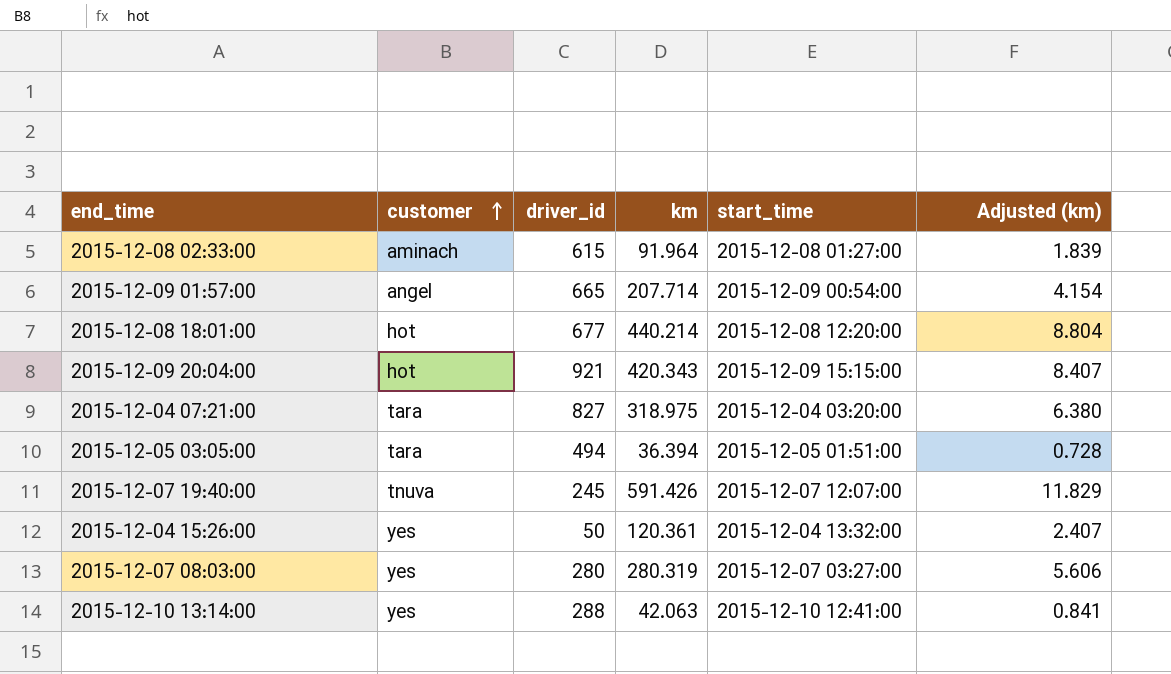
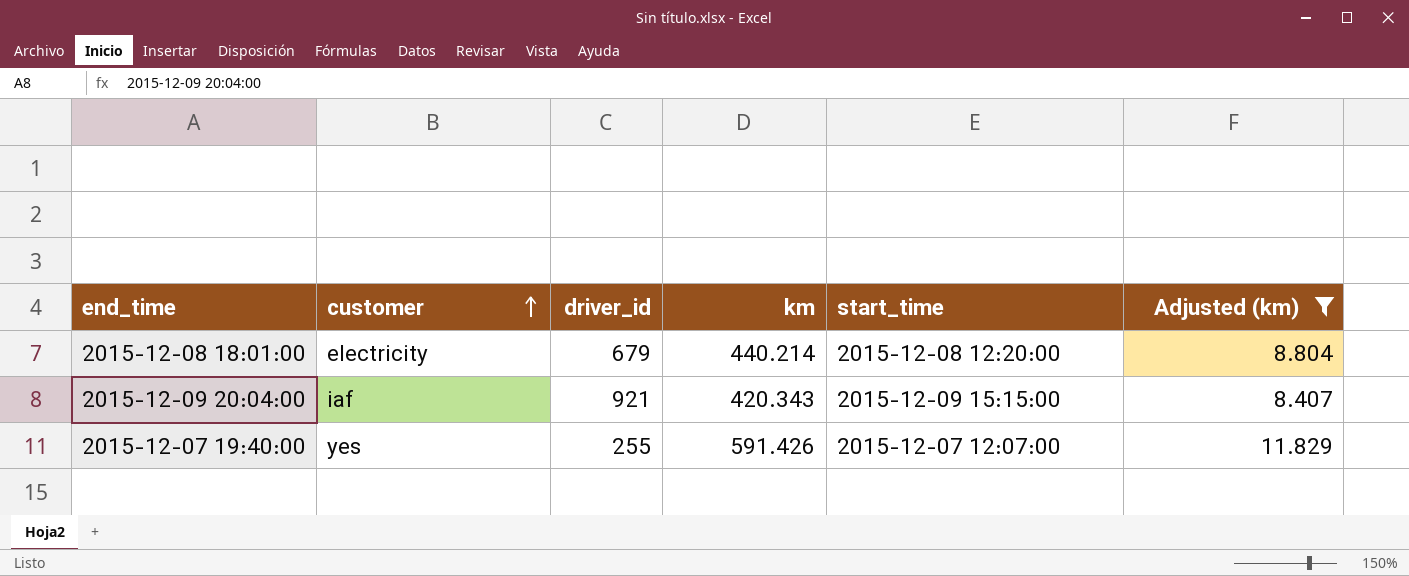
filter: none -> Adjusted (km) >= 8.407
2015-12-08 18:01:00 | customer: hot -> electricity
2015-12-08 18:01:00 | driver_id: 677 -> 679
2015-12-09 20:04:00 | customer: hot -> iaf
2015-12-07 19:40:00 | customer: tnuva -> yes
2015-12-07 19:40:00 | driver_id: 245 -> 255

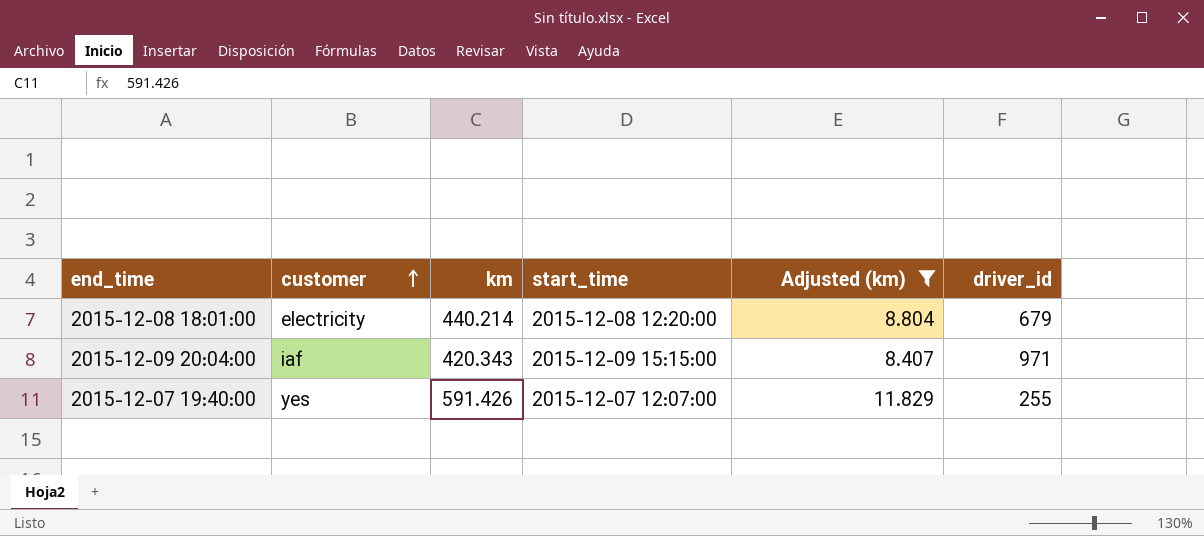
column driver_id | position: 3 -> 6
2015-12-09 20:04:00 | driver_id: 921 -> 971

